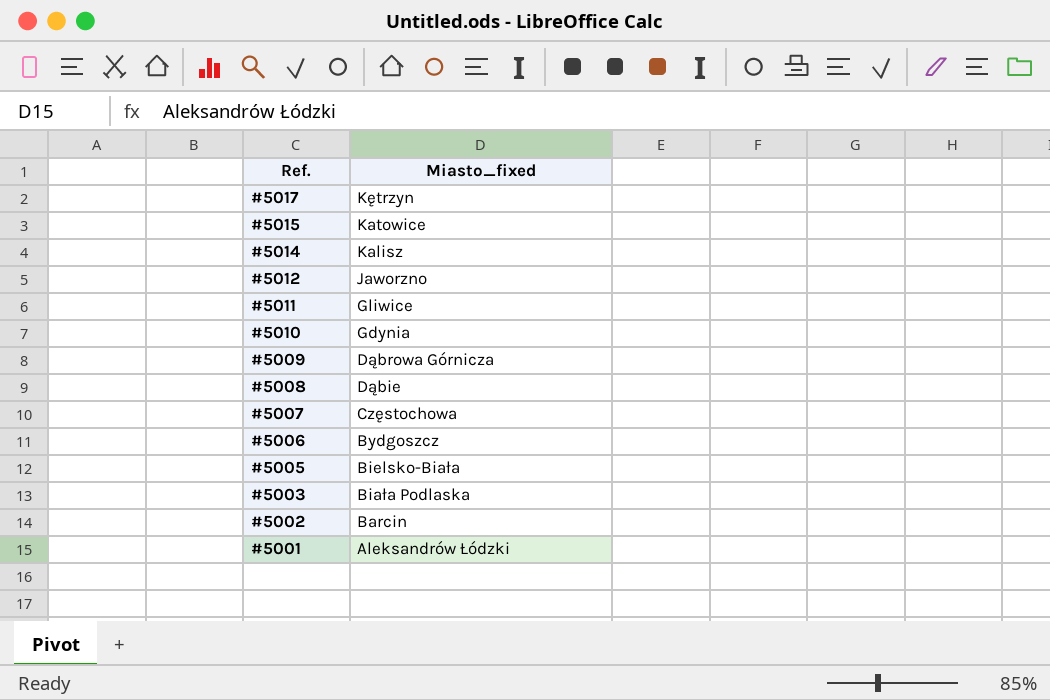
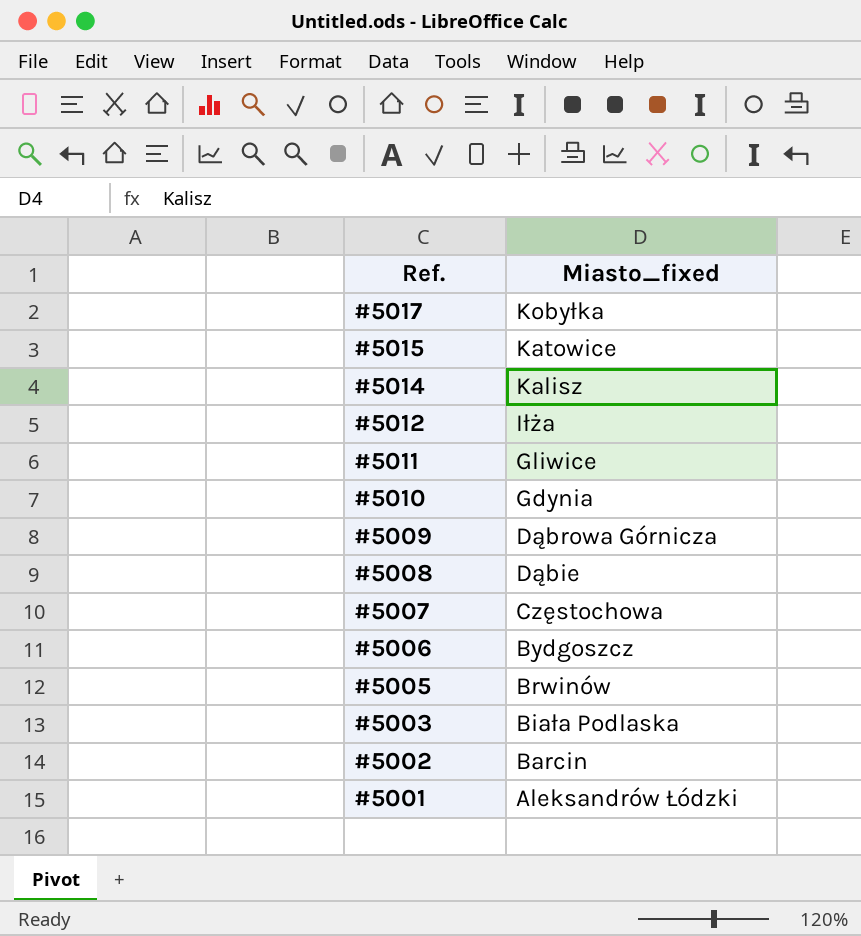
#5017 | Miasto_fixed: Kętrzyn -> Kobyłka
#5012 | Miasto_fixed: Jaworzno -> Iłża
#5005 | Miasto_fixed: Bielsko-Biała -> Brwinów

